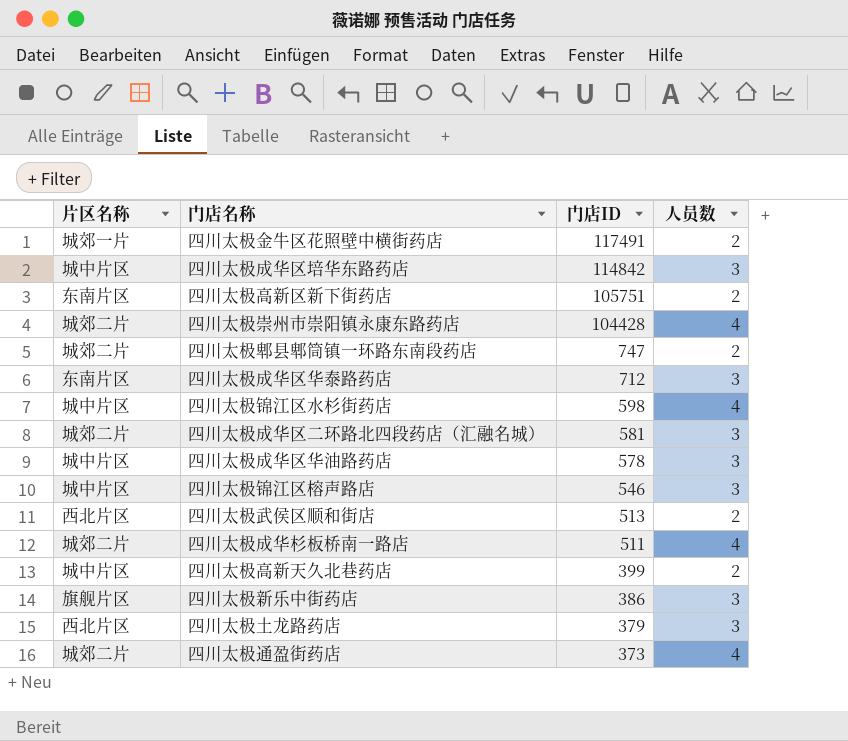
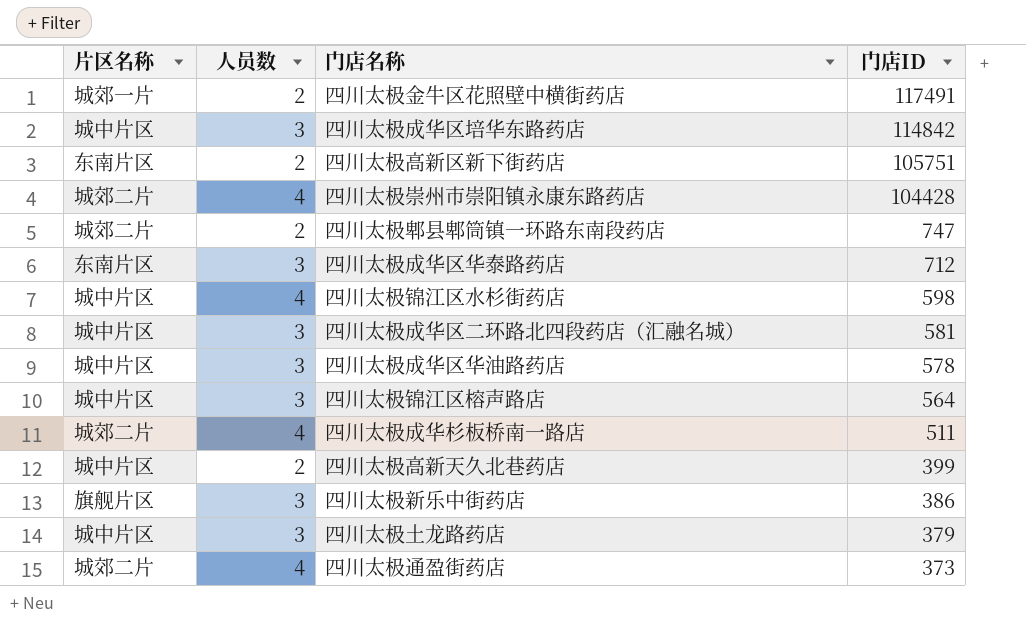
column 人员数 | position: 4 -> 2
row 四川太极武侯区顺和街店: 西北片区 | 513 | 2 -> none
四川太极成华区二环路北四段药店（汇融名城） | 片区名称: 城郊二片 -> 城中片区
四川太极锦江区榕声路店 | 门店ID: 546 -> 564
四川太极土龙路药店 | 片区名称: 西北片区 -> 城中片区

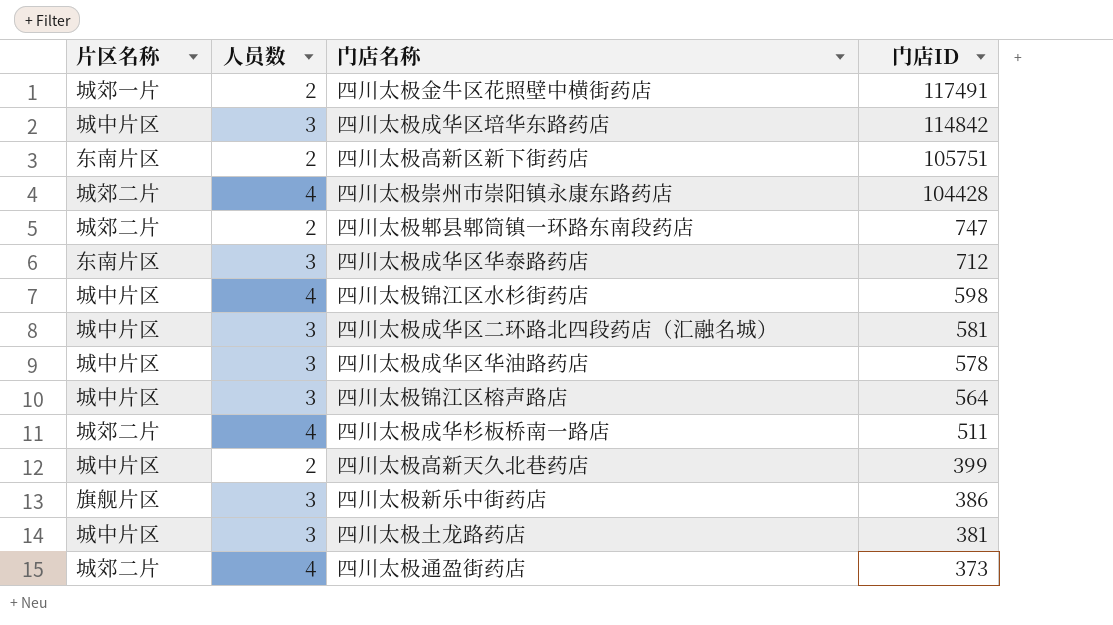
四川太极土龙路药店 | 门店ID: 379 -> 381

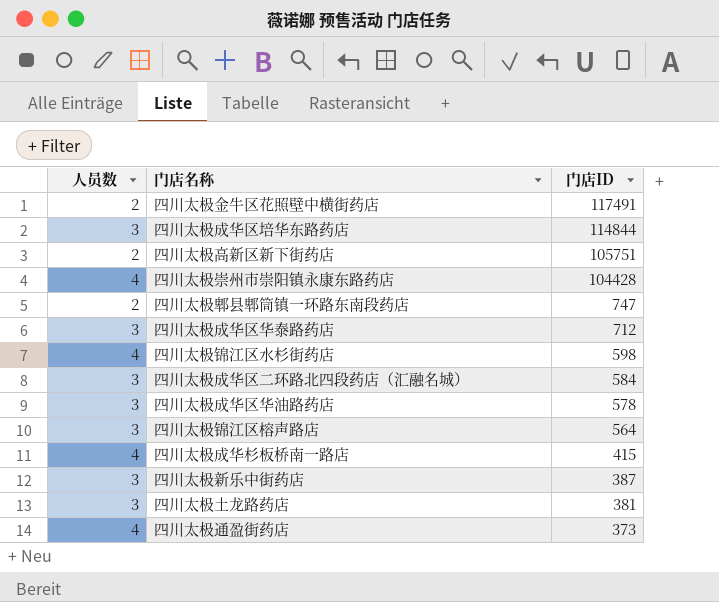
column 片区名称 | position: 1 -> none
row 四川太极高新天久北巷药店: 城中片区 | 2 | 399 -> none
四川太极成华区培华东路药店 | 门店ID: 114842 -> 114844
四川太极成华区二环路北四段药店（汇融名城） | 门店ID: 581 -> 584
四川太极成华杉板桥南一路店 | 门店ID: 511 -> 415
四川太极新乐中街药店 | 门店ID: 386 -> 387

